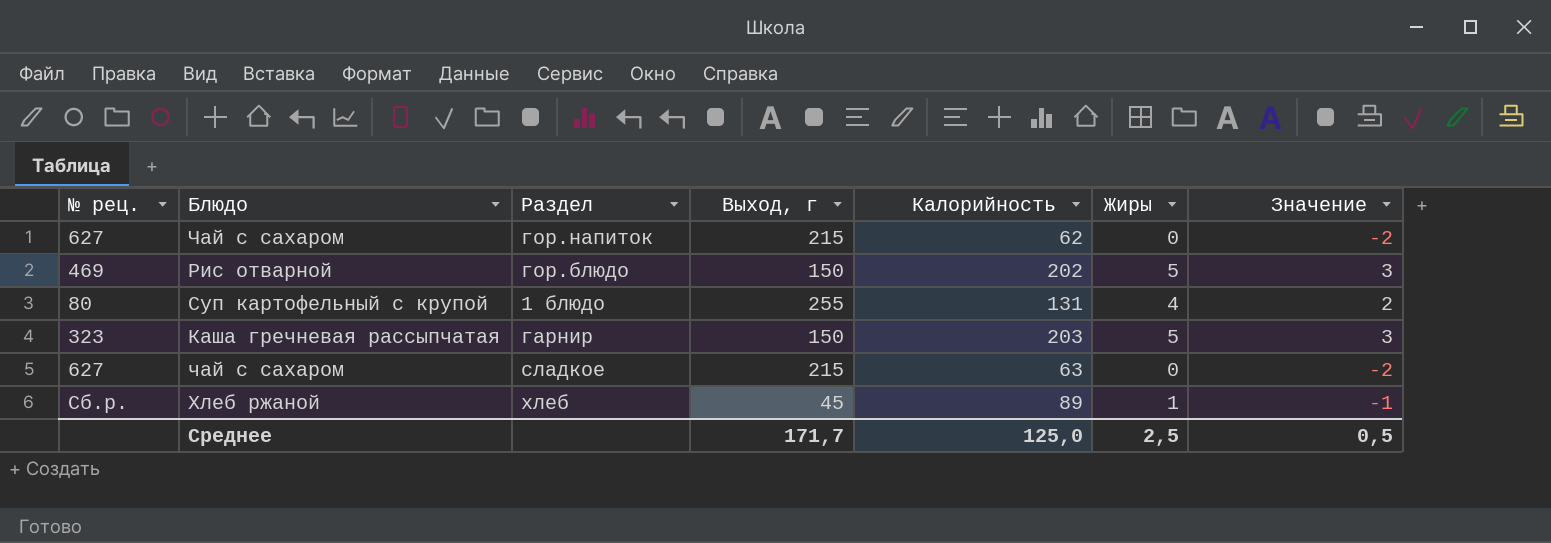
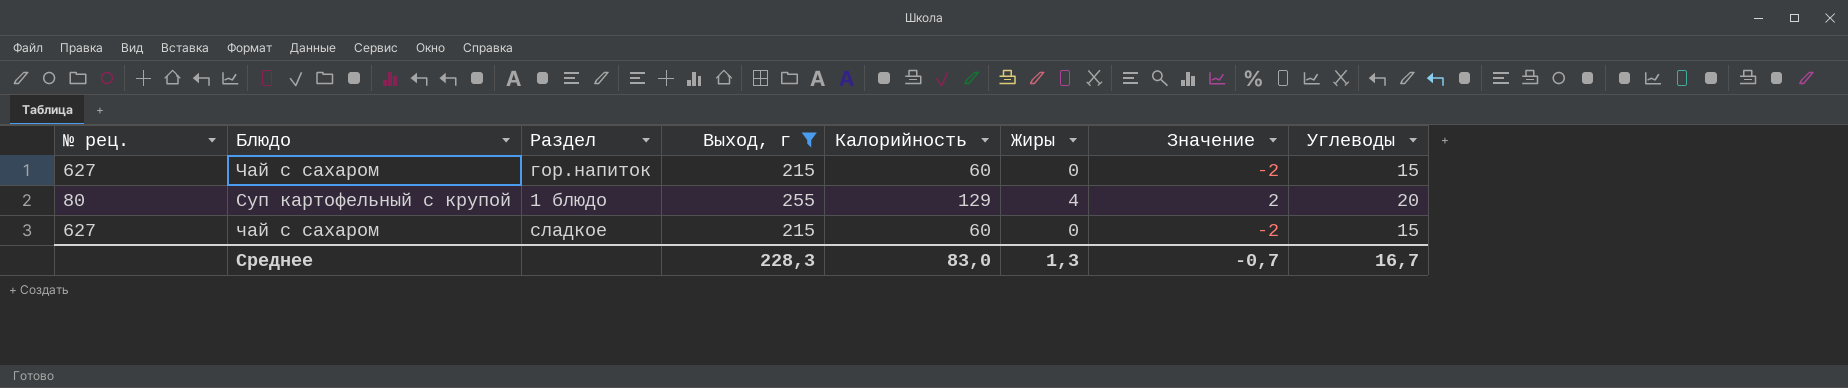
filter: none -> Выход, г >= 215
column Углеводы | position: none -> 8
Чай с сахаром | Калорийность: 62 -> 60
Суп картофельный с крупой | Калорийность: 131 -> 129
чай с сахаром | Калорийность: 63 -> 60
Среднее | Выход, г: 171,7 -> 228,3
Среднее | Калорийность: 125,0 -> 83,0
Среднее | Жиры: 2,5 -> 1,3
Среднее | Значение: 0,5 -> -0,7

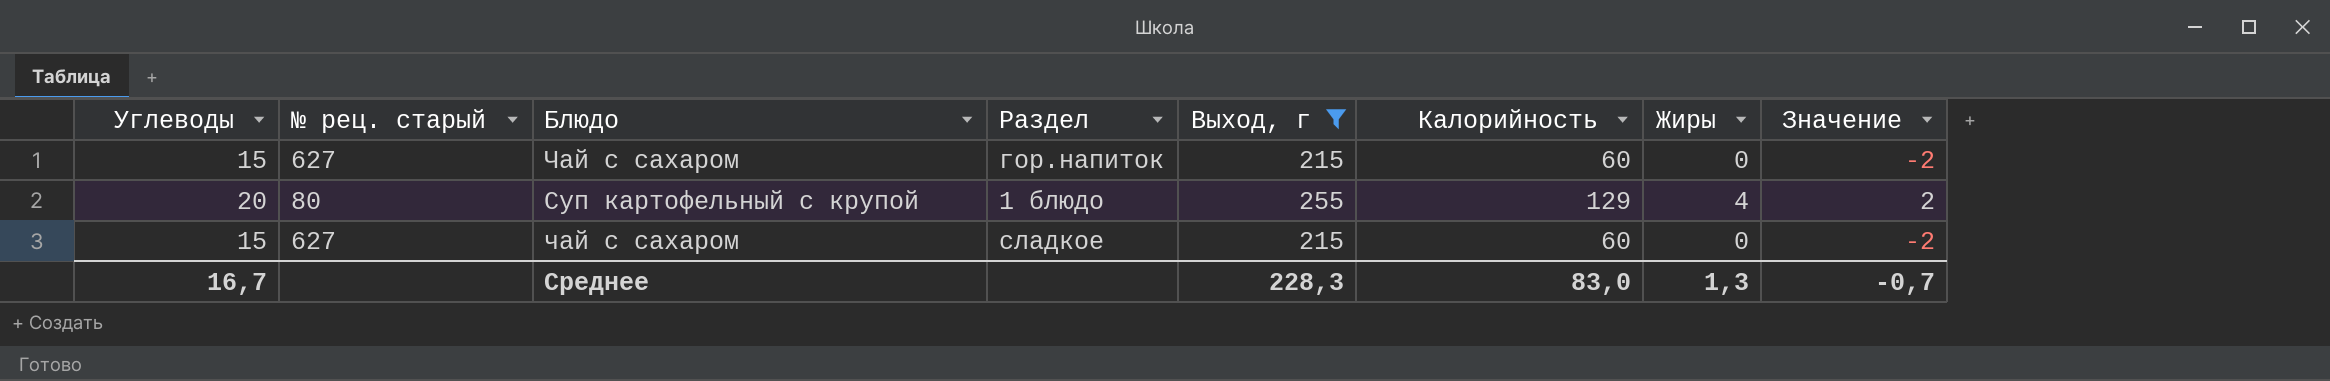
column Углеводы | position: 8 -> 1
column name: № рец. -> № рец. старый

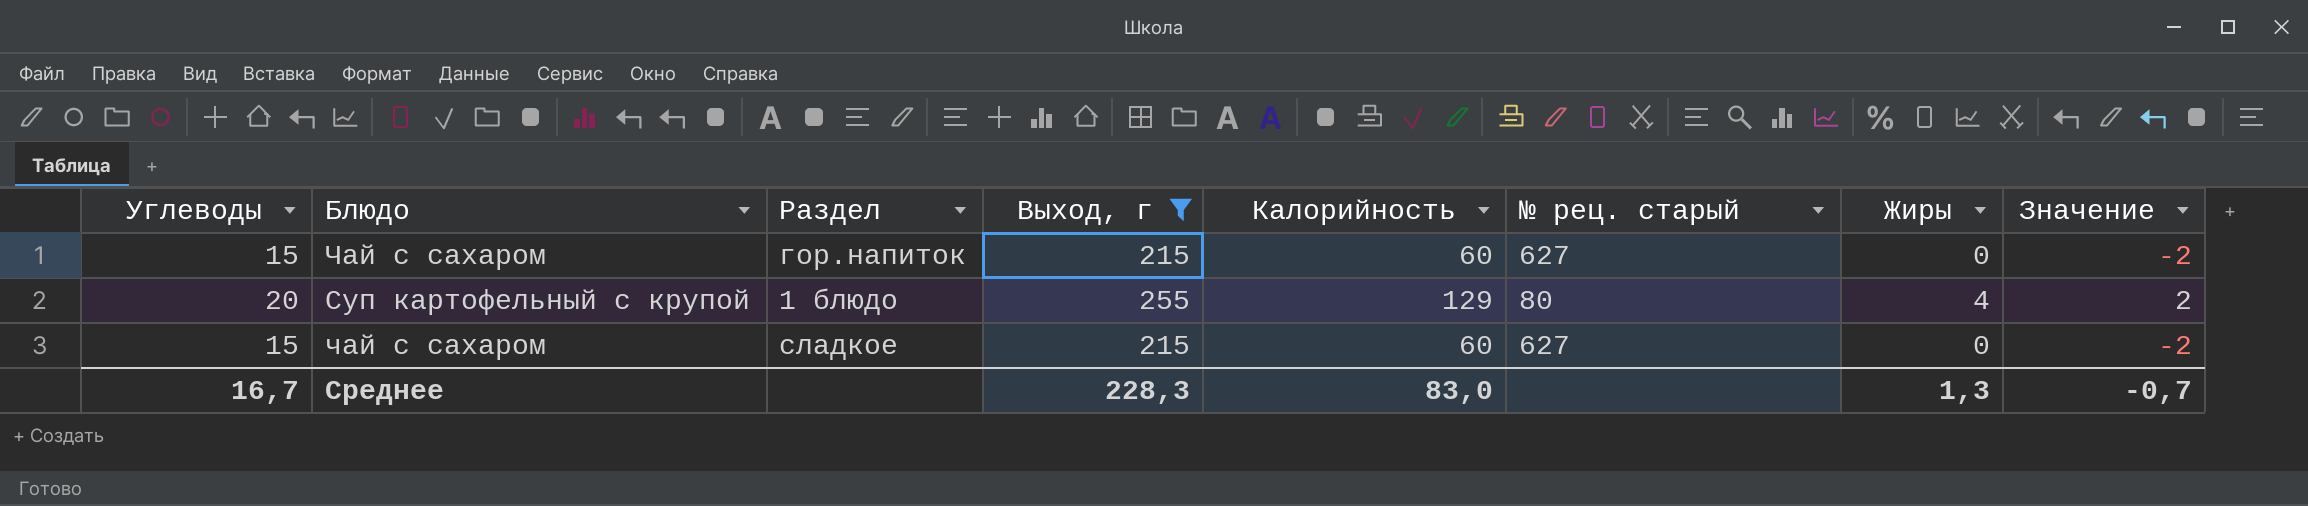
column № рец. старый | position: 2 -> 6

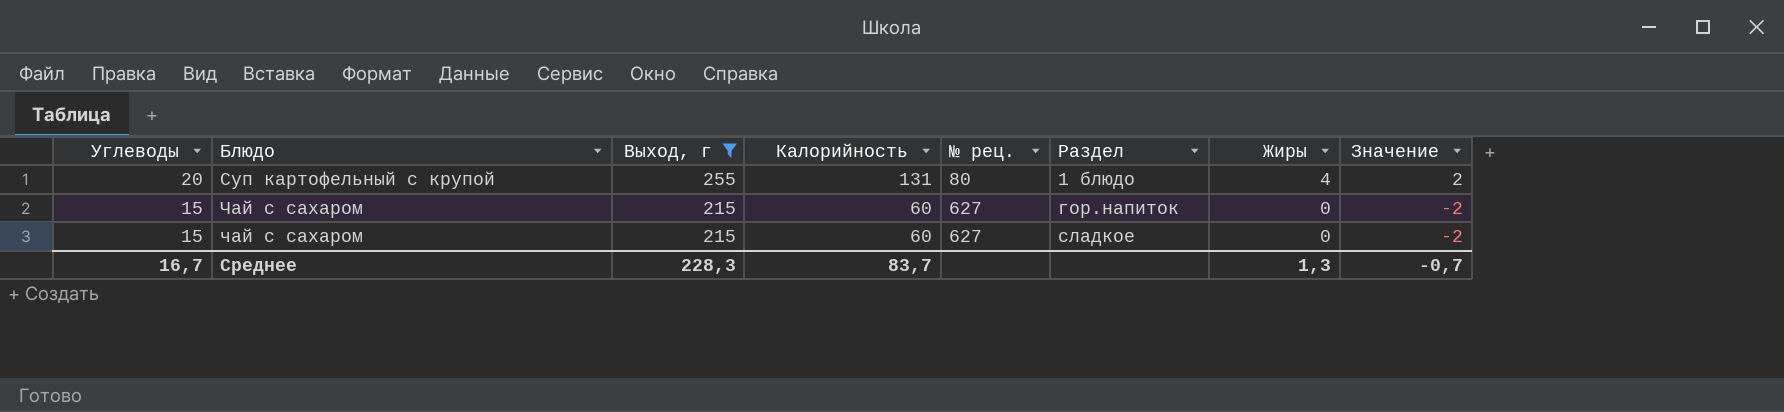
row order: none -> Углеводы descending
column name: № рец. старый -> № рец.
column Раздел | position: 3 -> 6
Суп картофельный с крупой | Калорийность: 129 -> 131
Среднее | Калорийность: 83,0 -> 83,7

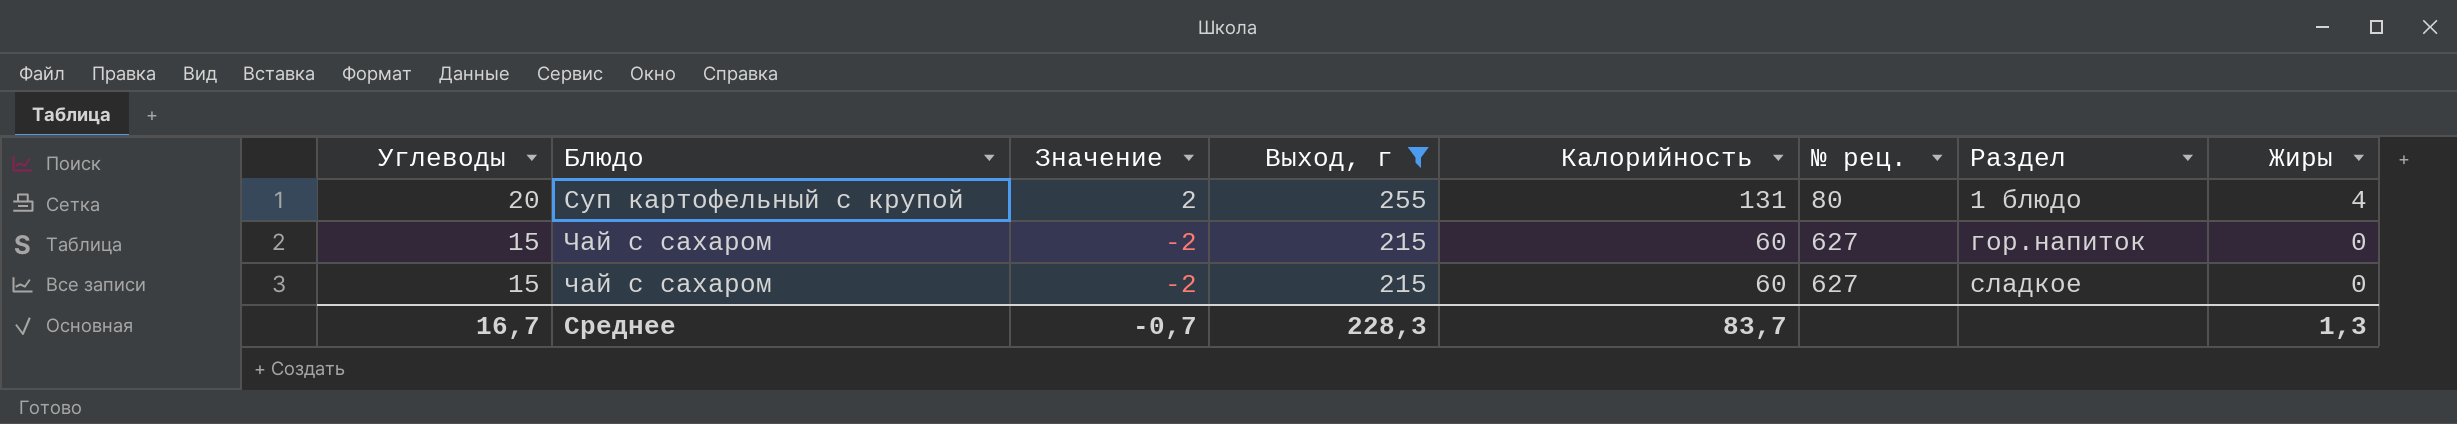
column Значение | position: 8 -> 3

